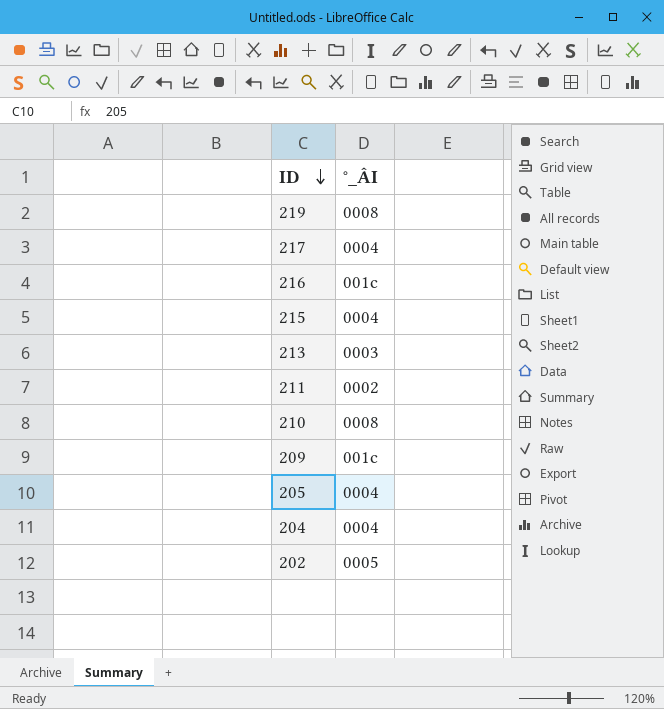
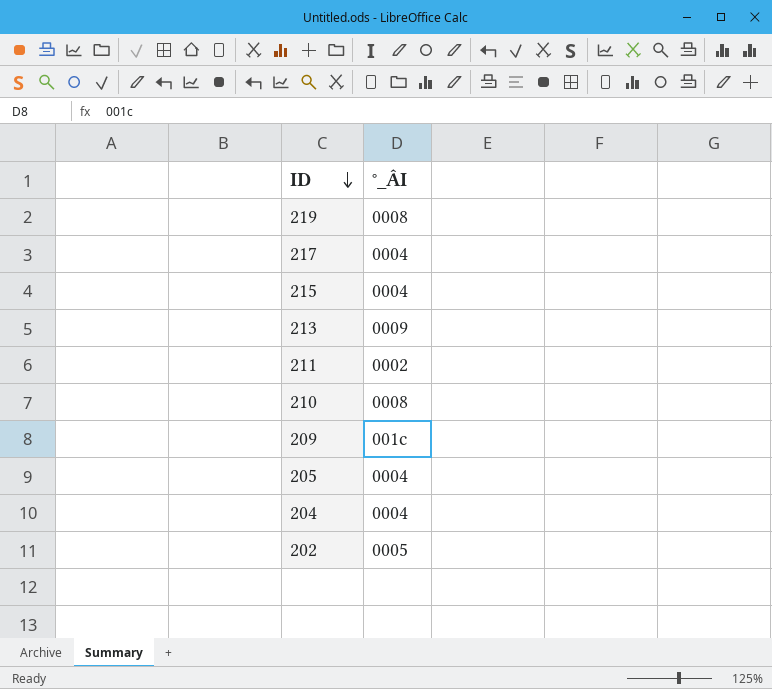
row 216: 001c -> none
213 | °_ÂI: 0003 -> 0009

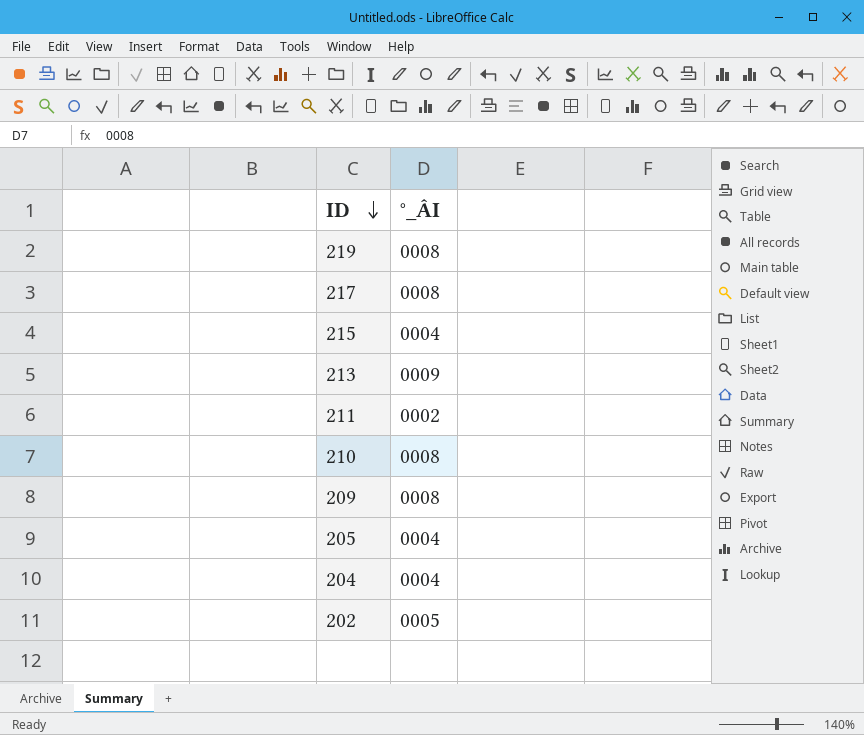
217 | °_ÂI: 0004 -> 0008
209 | °_ÂI: 001c -> 0008

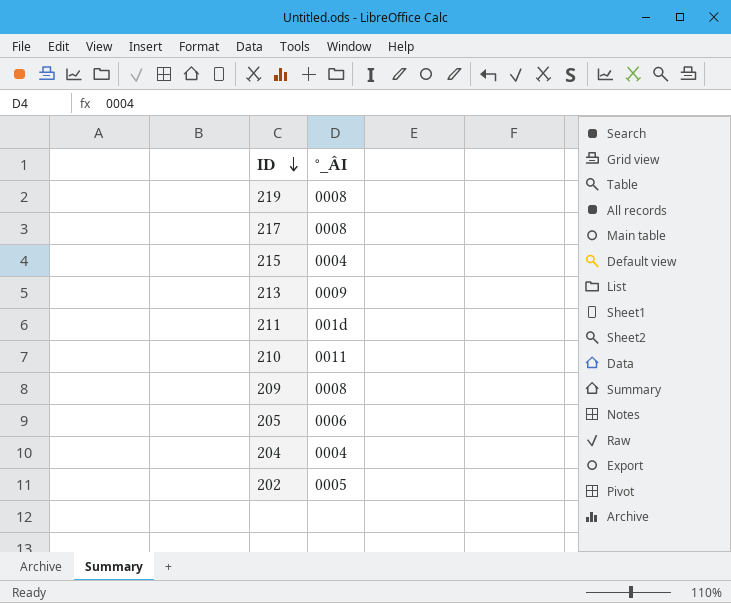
211 | °_ÂI: 0002 -> 001d
210 | °_ÂI: 0008 -> 0011
205 | °_ÂI: 0004 -> 0006

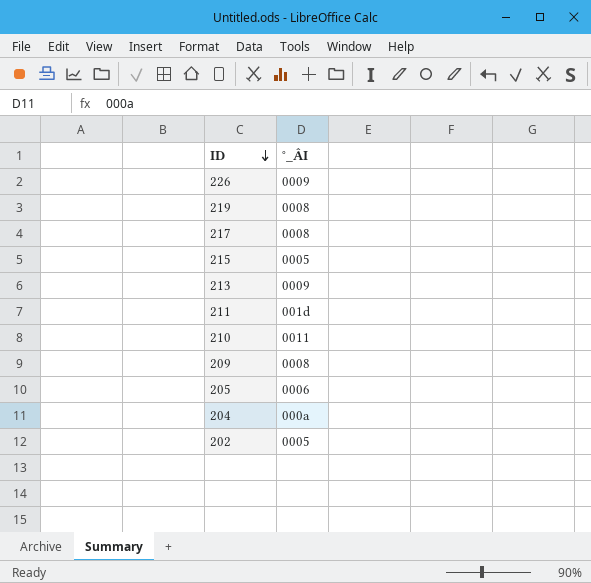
row 226: none -> 0009
215 | °_ÂI: 0004 -> 0005
204 | °_ÂI: 0004 -> 000a

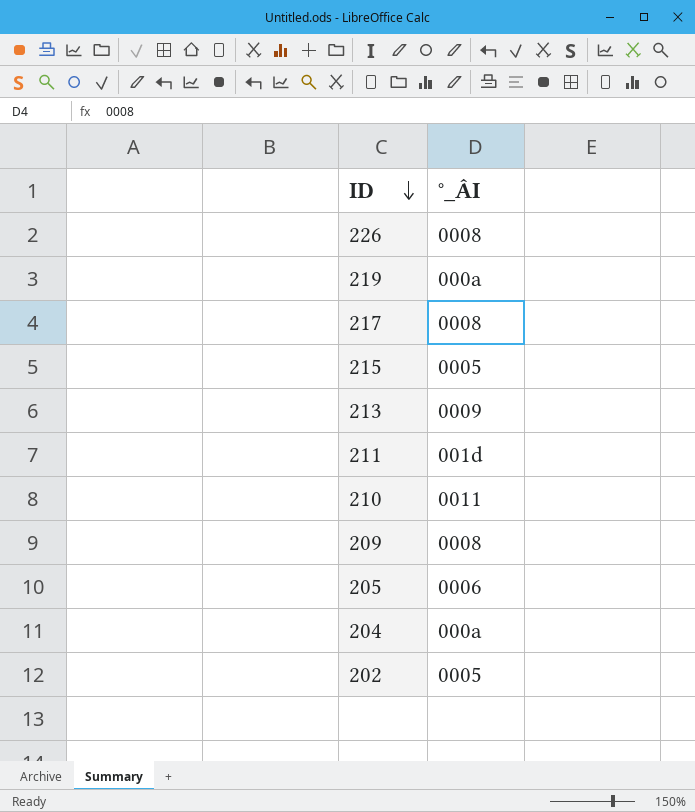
226 | °_ÂI: 0009 -> 0008
219 | °_ÂI: 0008 -> 000a

